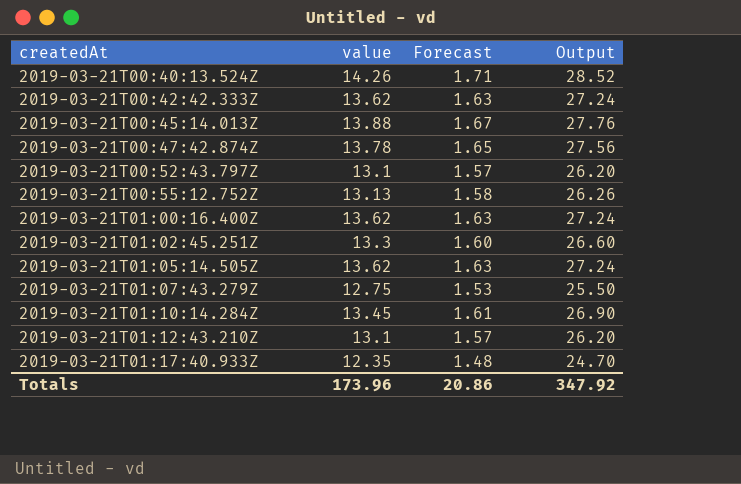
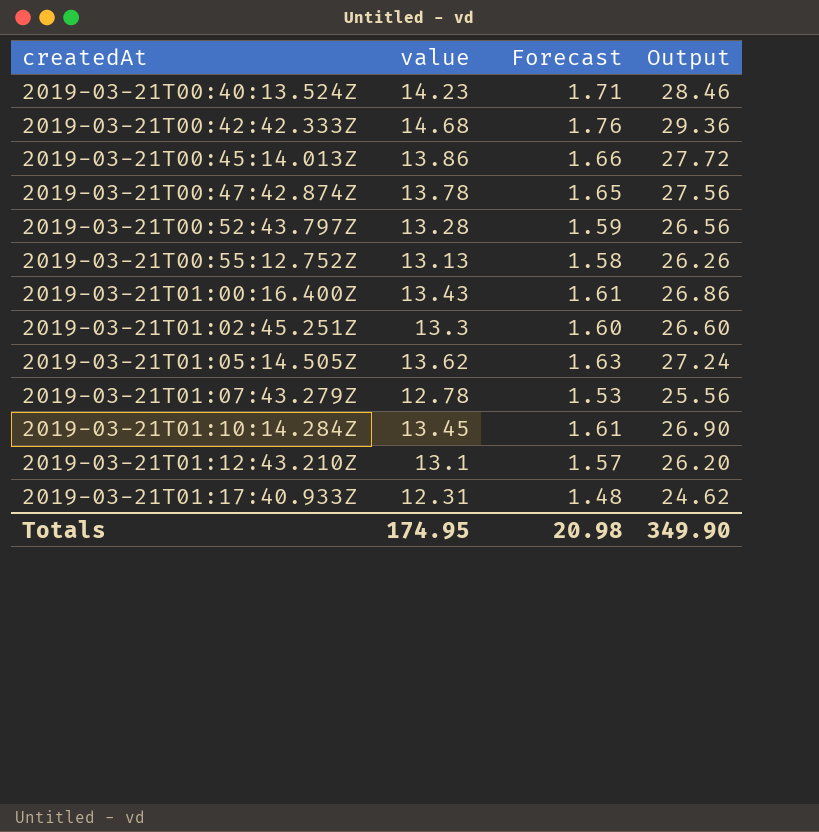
2019-03-21T00:40:13.524Z | value: 14.26 -> 14.23
2019-03-21T00:40:13.524Z | Output: 28.52 -> 28.46
2019-03-21T00:42:42.333Z | value: 13.62 -> 14.68
2019-03-21T00:42:42.333Z | Forecast: 1.63 -> 1.76
2019-03-21T00:42:42.333Z | Output: 27.24 -> 29.36
2019-03-21T00:45:14.013Z | value: 13.88 -> 13.86
2019-03-21T00:45:14.013Z | Forecast: 1.67 -> 1.66
2019-03-21T00:45:14.013Z | Output: 27.76 -> 27.72
2019-03-21T00:52:43.797Z | value: 13.1 -> 13.28
2019-03-21T00:52:43.797Z | Forecast: 1.57 -> 1.59
2019-03-21T00:52:43.797Z | Output: 26.20 -> 26.56
2019-03-21T01:00:16.400Z | value: 13.62 -> 13.43
2019-03-21T01:00:16.400Z | Forecast: 1.63 -> 1.61
2019-03-21T01:00:16.400Z | Output: 27.24 -> 26.86
2019-03-21T01:07:43.279Z | value: 12.75 -> 12.78
2019-03-21T01:07:43.279Z | Output: 25.50 -> 25.56
2019-03-21T01:17:40.933Z | value: 12.35 -> 12.31
2019-03-21T01:17:40.933Z | Output: 24.70 -> 24.62
Totals | value: 173.96 -> 174.95
Totals | Forecast: 20.86 -> 20.98
Totals | Output: 347.92 -> 349.90

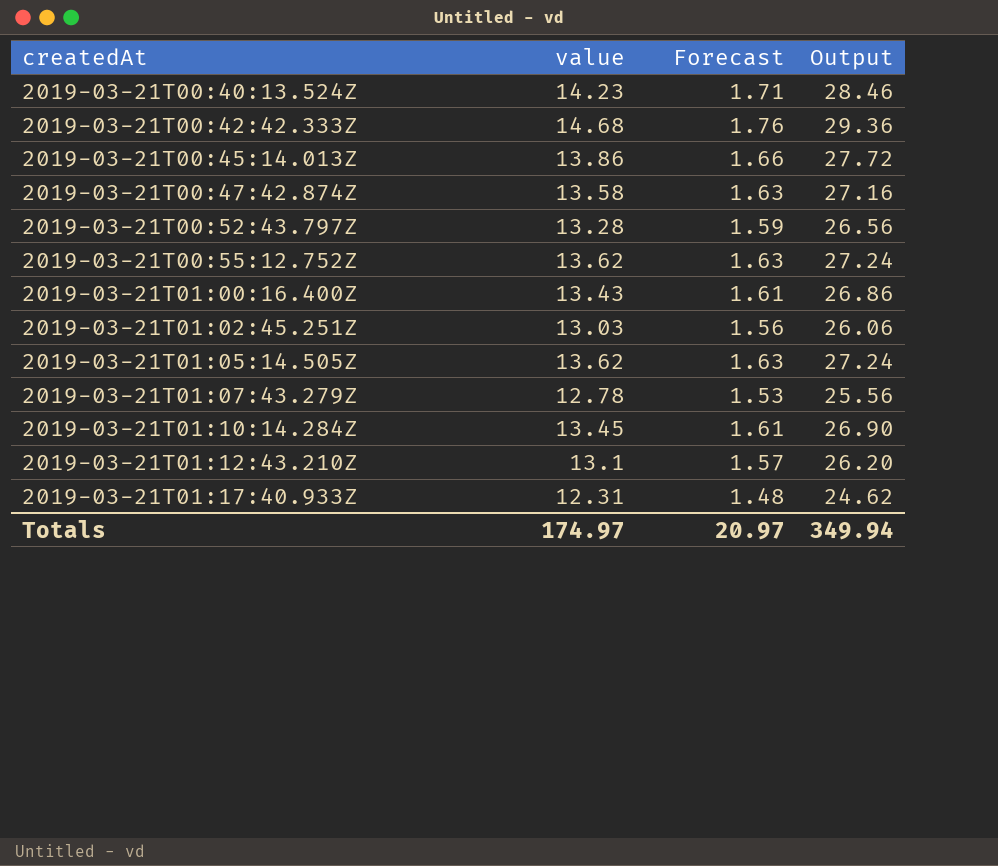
2019-03-21T00:47:42.874Z | value: 13.78 -> 13.58
2019-03-21T00:47:42.874Z | Forecast: 1.65 -> 1.63
2019-03-21T00:47:42.874Z | Output: 27.56 -> 27.16
2019-03-21T00:55:12.752Z | value: 13.13 -> 13.62
2019-03-21T00:55:12.752Z | Forecast: 1.58 -> 1.63
2019-03-21T00:55:12.752Z | Output: 26.26 -> 27.24
2019-03-21T01:02:45.251Z | value: 13.3 -> 13.03
2019-03-21T01:02:45.251Z | Forecast: 1.60 -> 1.56
2019-03-21T01:02:45.251Z | Output: 26.60 -> 26.06
Totals | value: 174.95 -> 174.97
Totals | Forecast: 20.98 -> 20.97
Totals | Output: 349.90 -> 349.94

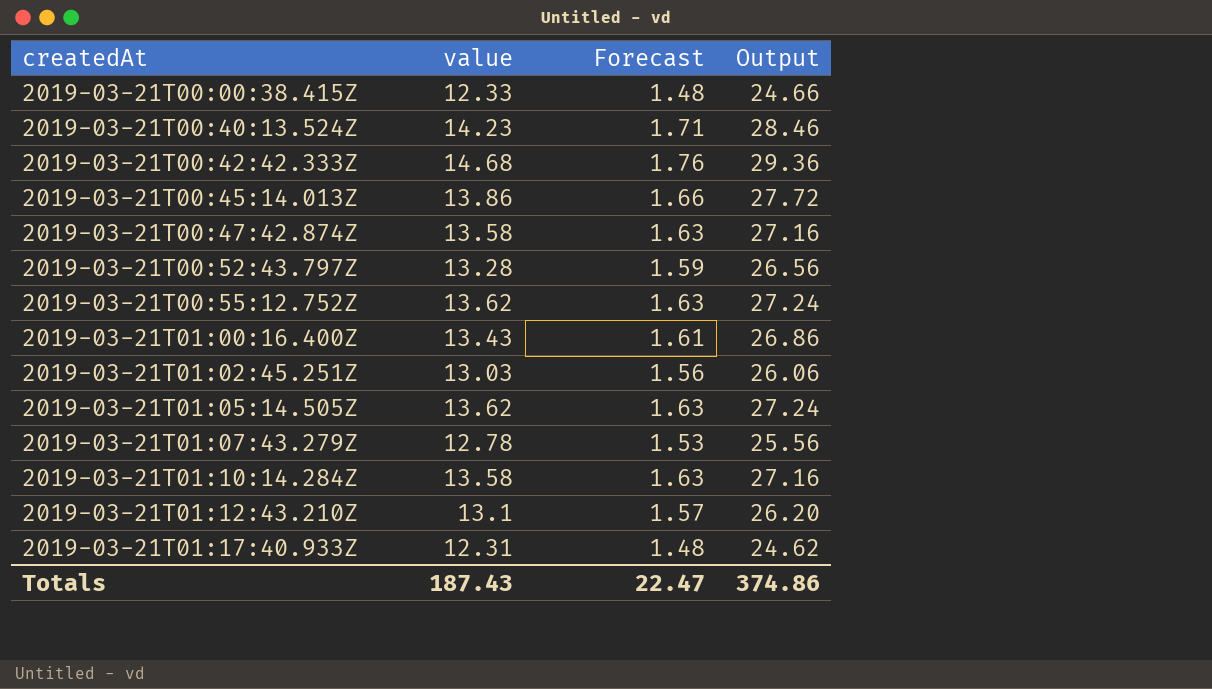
row 2019-03-21T00:00:38.415Z: none -> 12.33 | 1.48 | 24.66
2019-03-21T01:10:14.284Z | value: 13.45 -> 13.58
2019-03-21T01:10:14.284Z | Forecast: 1.61 -> 1.63
2019-03-21T01:10:14.284Z | Output: 26.90 -> 27.16
Totals | value: 174.97 -> 187.43
Totals | Forecast: 20.97 -> 22.47
Totals | Output: 349.94 -> 374.86

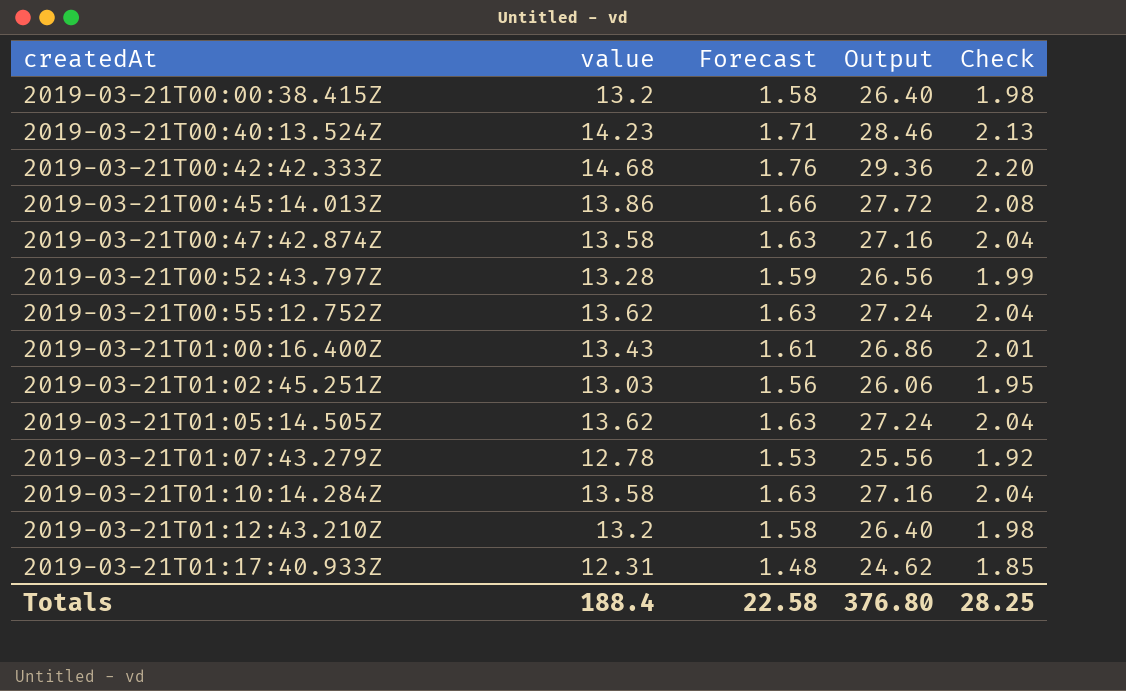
column Check | formula: none -> [value] * 0.15
2019-03-21T00:00:38.415Z | value: 12.33 -> 13.2
2019-03-21T00:00:38.415Z | Forecast: 1.48 -> 1.58
2019-03-21T00:00:38.415Z | Output: 24.66 -> 26.40
2019-03-21T01:12:43.210Z | value: 13.1 -> 13.2
2019-03-21T01:12:43.210Z | Forecast: 1.57 -> 1.58
2019-03-21T01:12:43.210Z | Output: 26.20 -> 26.40
Totals | value: 187.43 -> 188.4
Totals | Forecast: 22.47 -> 22.58
Totals | Output: 374.86 -> 376.80

